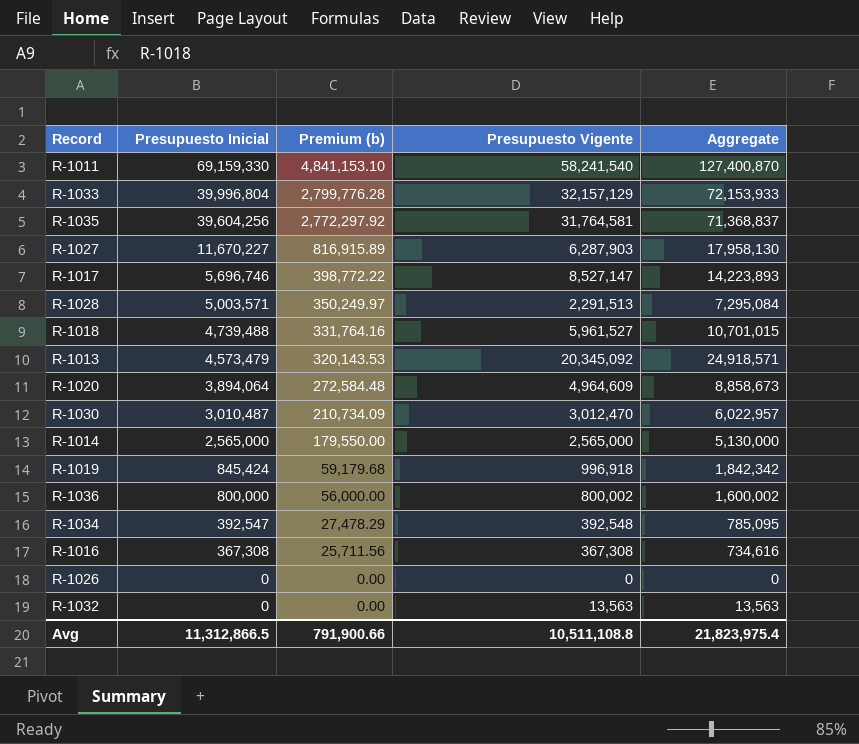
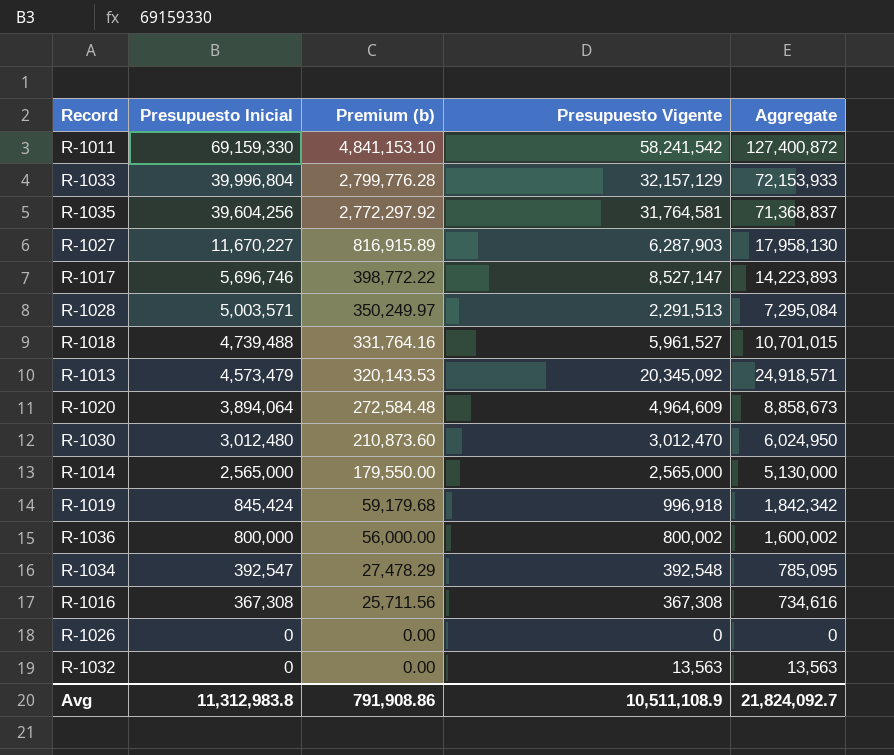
R-1011 | Presupuesto Vigente: 58,241,540 -> 58,241,542
R-1011 | Aggregate: 127,400,870 -> 127,400,872
R-1030 | Presupuesto Inicial: 3,010,487 -> 3,012,480
R-1030 | Premium (b): 210,734.09 -> 210,873.60
R-1030 | Aggregate: 6,022,957 -> 6,024,950
Avg | Presupuesto Inicial: 11,312,866.5 -> 11,312,983.8
Avg | Premium (b): 791,900.66 -> 791,908.86
Avg | Presupuesto Vigente: 10,511,108.8 -> 10,511,108.9
Avg | Aggregate: 21,823,975.4 -> 21,824,092.7

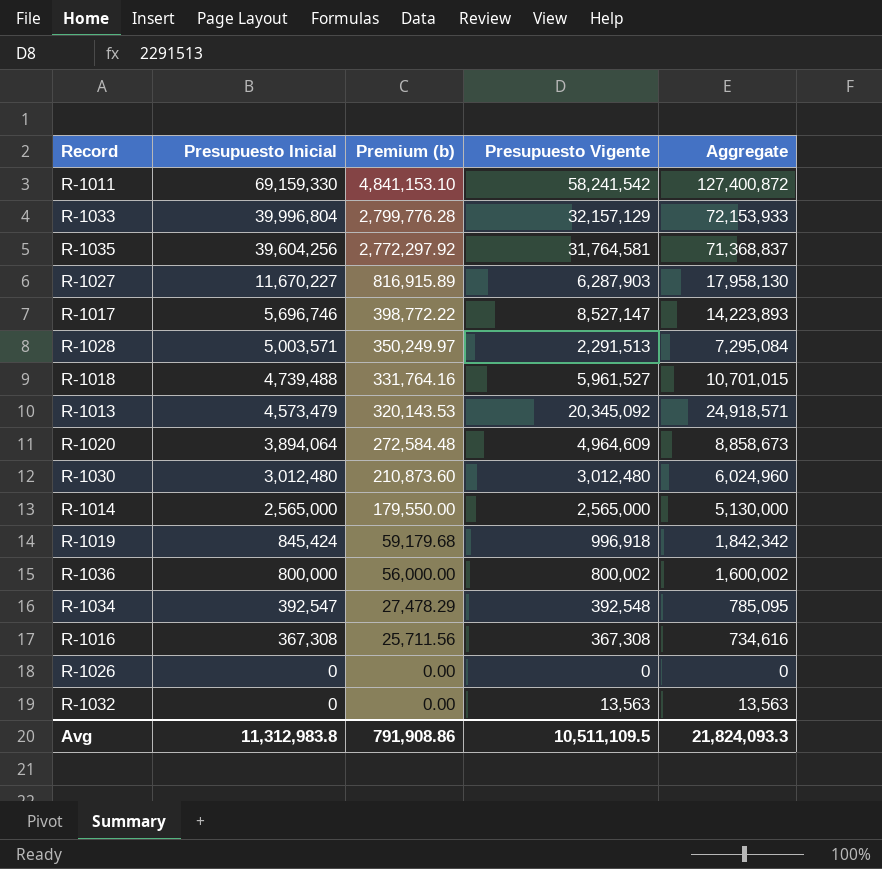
R-1030 | Presupuesto Vigente: 3,012,470 -> 3,012,480
R-1030 | Aggregate: 6,024,950 -> 6,024,960
Avg | Presupuesto Vigente: 10,511,108.9 -> 10,511,109.5
Avg | Aggregate: 21,824,092.7 -> 21,824,093.3

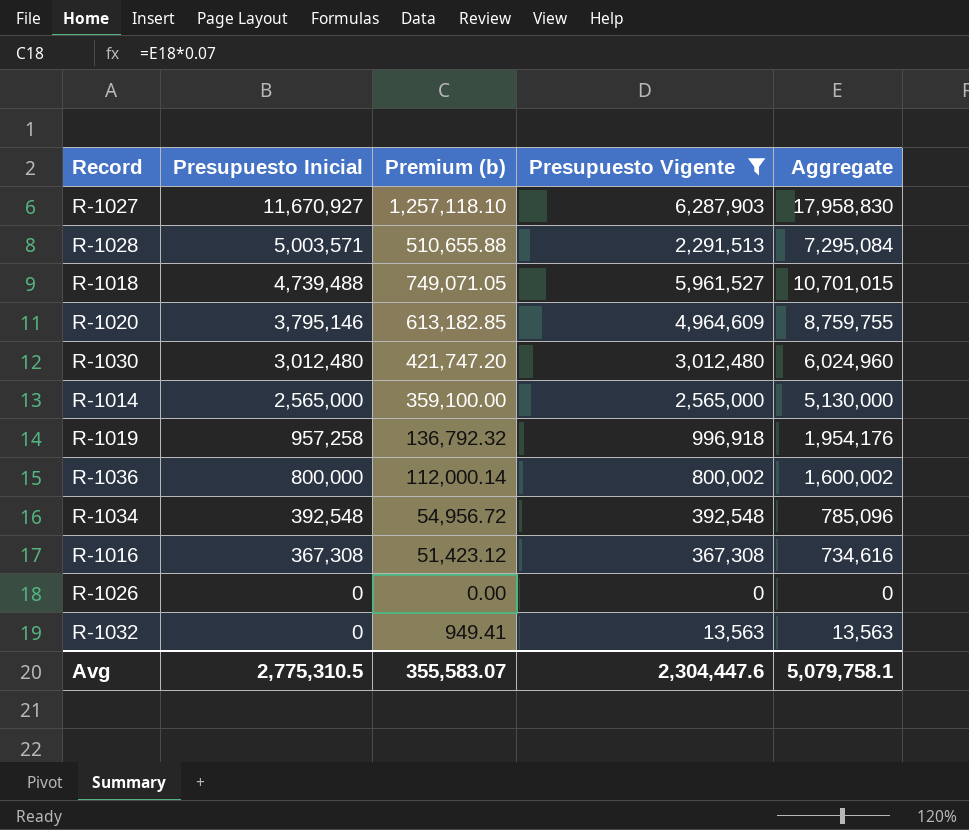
filter: none -> Presupuesto Vigente <= 6,287,903
column Premium (b) | formula: [Presupuesto Inicial] * 0.07 -> [Aggregate] * 0.07
R-1027 | Presupuesto Inicial: 11,670,227 -> 11,670,927
R-1027 | Aggregate: 17,958,130 -> 17,958,830
R-1020 | Presupuesto Inicial: 3,894,064 -> 3,795,146
R-1020 | Aggregate: 8,858,673 -> 8,759,755
R-1019 | Presupuesto Inicial: 845,424 -> 957,258
R-1019 | Aggregate: 1,842,342 -> 1,954,176
R-1034 | Presupuesto Inicial: 392,547 -> 392,548
R-1034 | Aggregate: 785,095 -> 785,096
Avg | Presupuesto Inicial: 11,312,983.8 -> 2,775,310.5
Avg | Premium (b): 791,908.86 -> 355,583.07
Avg | Presupuesto Vigente: 10,511,109.5 -> 2,304,447.6
Avg | Aggregate: 21,824,093.3 -> 5,079,758.1

